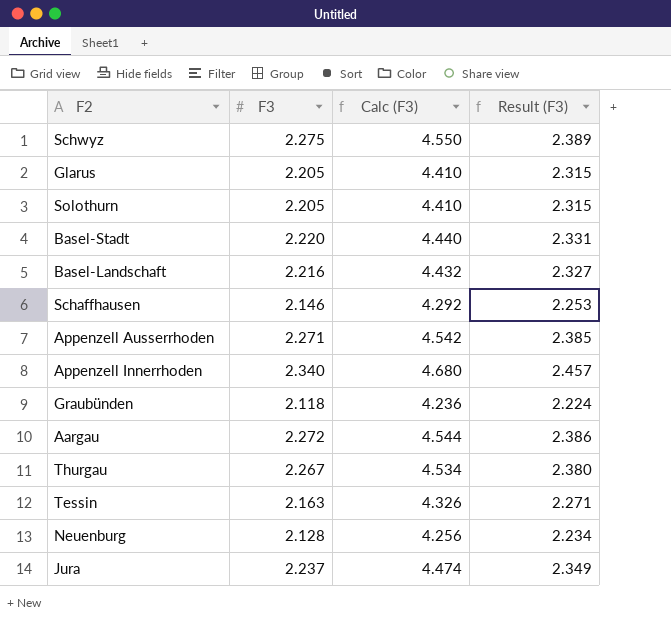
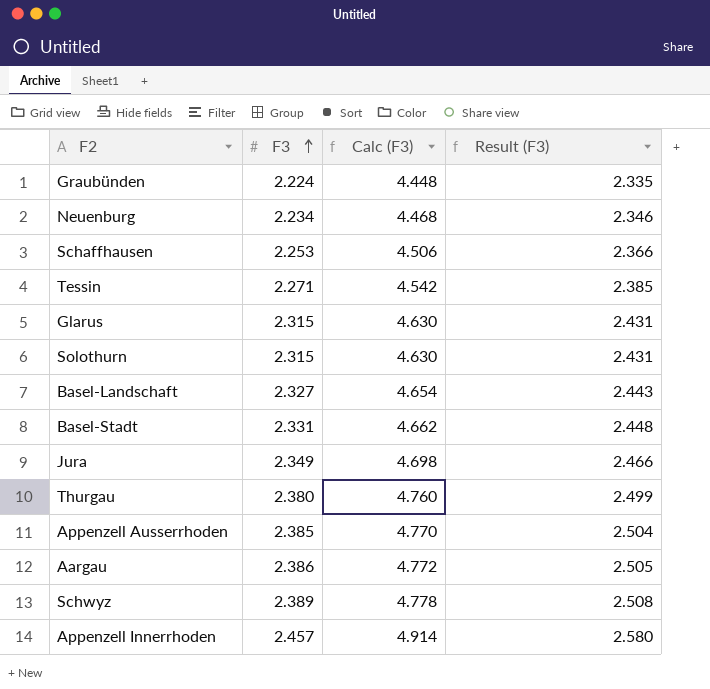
row order: none -> F3 ascending
Graubünden | F3: 2.118 -> 2.224
Graubünden | Calc (F3): 4.236 -> 4.448
Graubünden | Result (F3): 2.224 -> 2.335
Neuenburg | F3: 2.128 -> 2.234
Neuenburg | Calc (F3): 4.256 -> 4.468
Neuenburg | Result (F3): 2.234 -> 2.346
Schaffhausen | F3: 2.146 -> 2.253
Schaffhausen | Calc (F3): 4.292 -> 4.506
Schaffhausen | Result (F3): 2.253 -> 2.366
Tessin | F3: 2.163 -> 2.271
Tessin | Calc (F3): 4.326 -> 4.542
Tessin | Result (F3): 2.271 -> 2.385
Glarus | F3: 2.205 -> 2.315
Glarus | Calc (F3): 4.410 -> 4.630
Glarus | Result (F3): 2.315 -> 2.431
Solothurn | F3: 2.205 -> 2.315
Solothurn | Calc (F3): 4.410 -> 4.630
Solothurn | Result (F3): 2.315 -> 2.431
Basel-Landschaft | F3: 2.216 -> 2.327
Basel-Landschaft | Calc (F3): 4.432 -> 4.654
Basel-Landschaft | Result (F3): 2.327 -> 2.443
Basel-Stadt | F3: 2.220 -> 2.331
Basel-Stadt | Calc (F3): 4.440 -> 4.662
Basel-Stadt | Result (F3): 2.331 -> 2.448
Jura | F3: 2.237 -> 2.349
Jura | Calc (F3): 4.474 -> 4.698
Jura | Result (F3): 2.349 -> 2.466
Thurgau | F3: 2.267 -> 2.380
Thurgau | Calc (F3): 4.534 -> 4.760
Thurgau | Result (F3): 2.380 -> 2.499
Appenzell Ausserrhoden | F3: 2.271 -> 2.385
Appenzell Ausserrhoden | Calc (F3): 4.542 -> 4.770
Appenzell Ausserrhoden | Result (F3): 2.385 -> 2.504
Aargau | F3: 2.272 -> 2.386
Aargau | Calc (F3): 4.544 -> 4.772
Aargau | Result (F3): 2.386 -> 2.505
Schwyz | F3: 2.275 -> 2.389
Schwyz | Calc (F3): 4.550 -> 4.778
Schwyz | Result (F3): 2.389 -> 2.508
Appenzell Innerrhoden | F3: 2.340 -> 2.457
Appenzell Innerrhoden | Calc (F3): 4.680 -> 4.914
Appenzell Innerrhoden | Result (F3): 2.457 -> 2.580

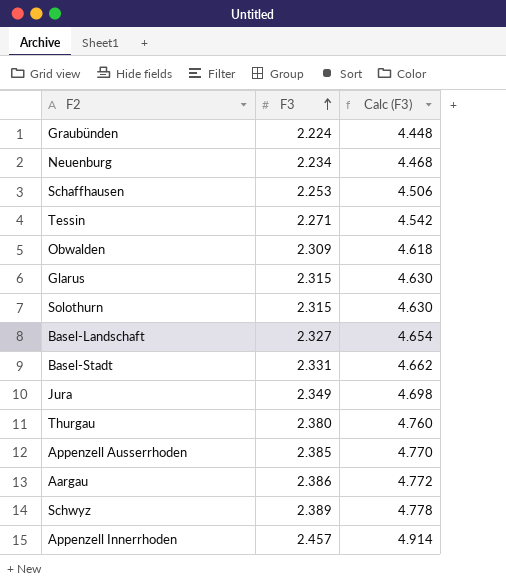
column Result (F3) | formula: [F3] * 1.05 -> none
row Obwalden: none -> 2.309 | 4.618

